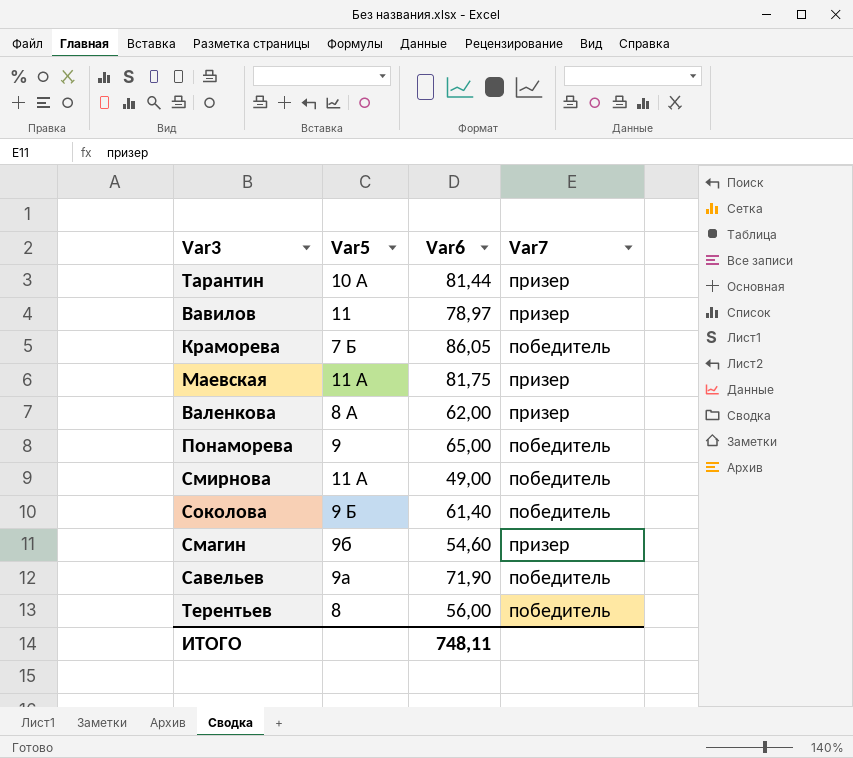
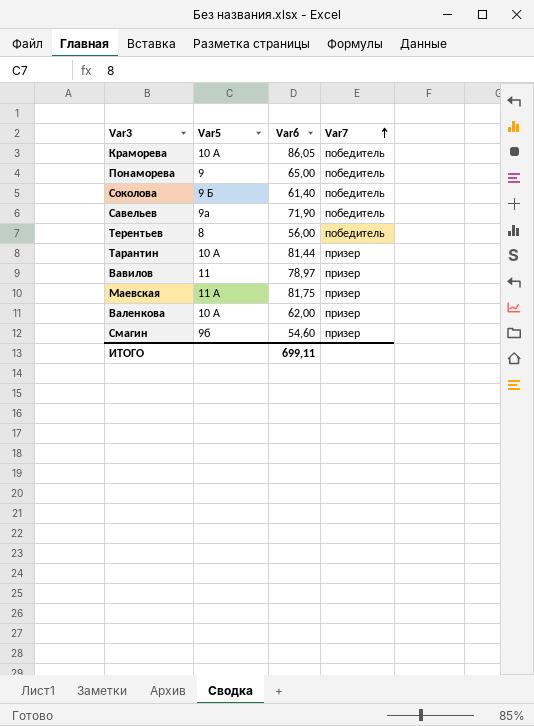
row order: none -> Var7 ascending
row Смирнова: 11 А | 49,00 | победитель -> none
Краморева | Var5: 7 Б -> 10 А
Валенкова | Var5: 8 А -> 10 А
ИТОГО | Var6: 748,11 -> 699,11

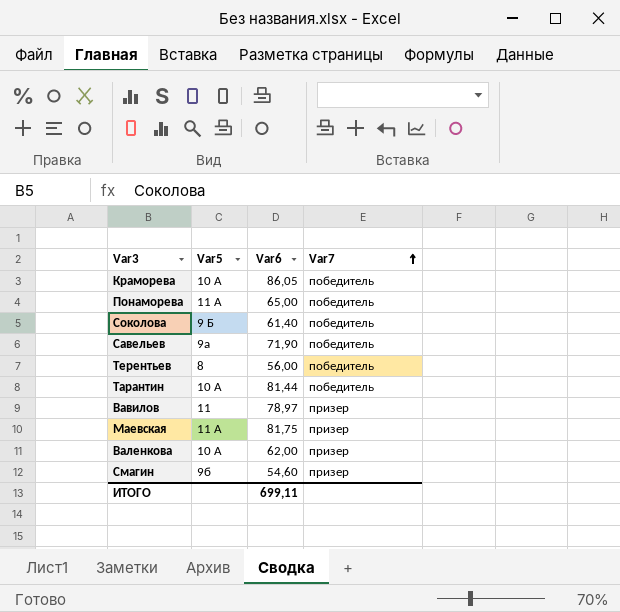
Понаморева | Var5: 9 -> 11 А
Тарантин | Var7: призер -> победитель

